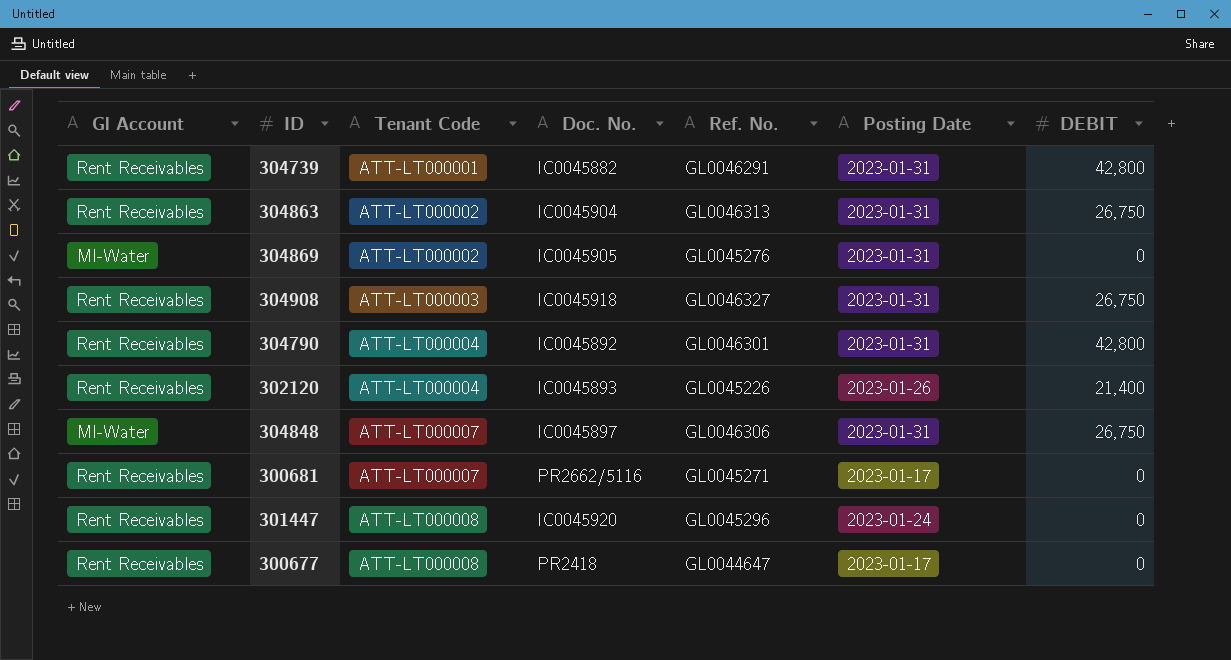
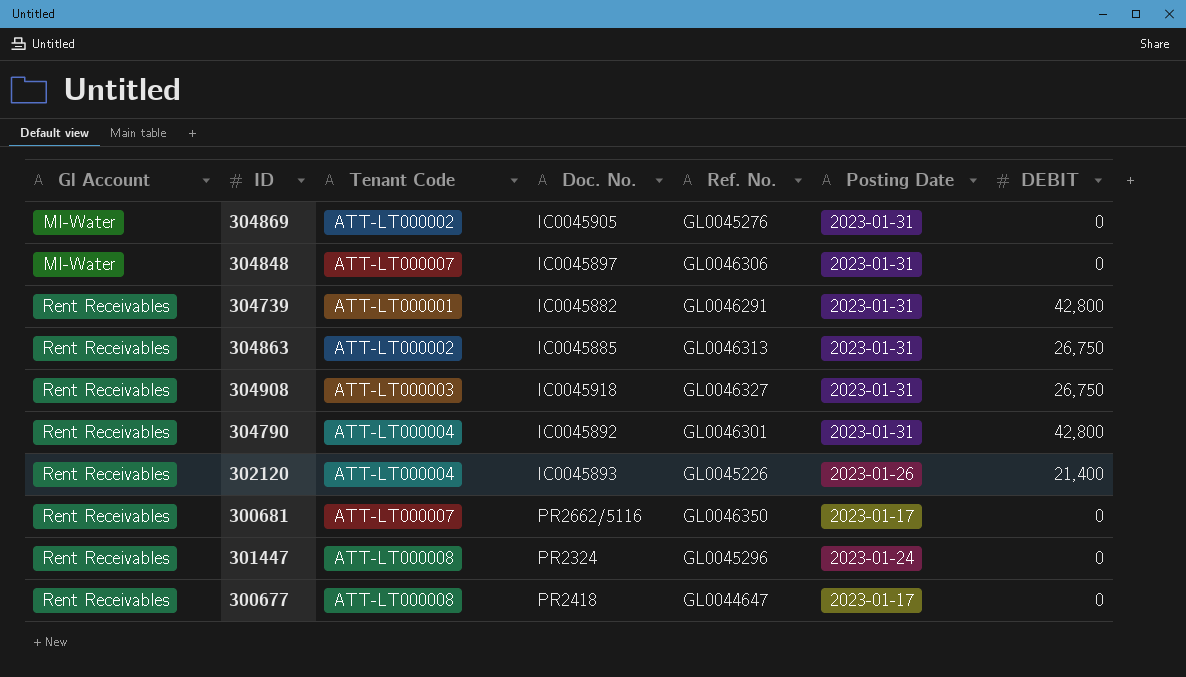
row order: Tenant Code ascending -> Gl Account ascending
304848 | DEBIT: 26,750 -> 0
304863 | Doc. No.: IC0045904 -> IC0045885
300681 | Ref. No.: GL0045271 -> GL0046350
301447 | Doc. No.: IC0045920 -> PR2324

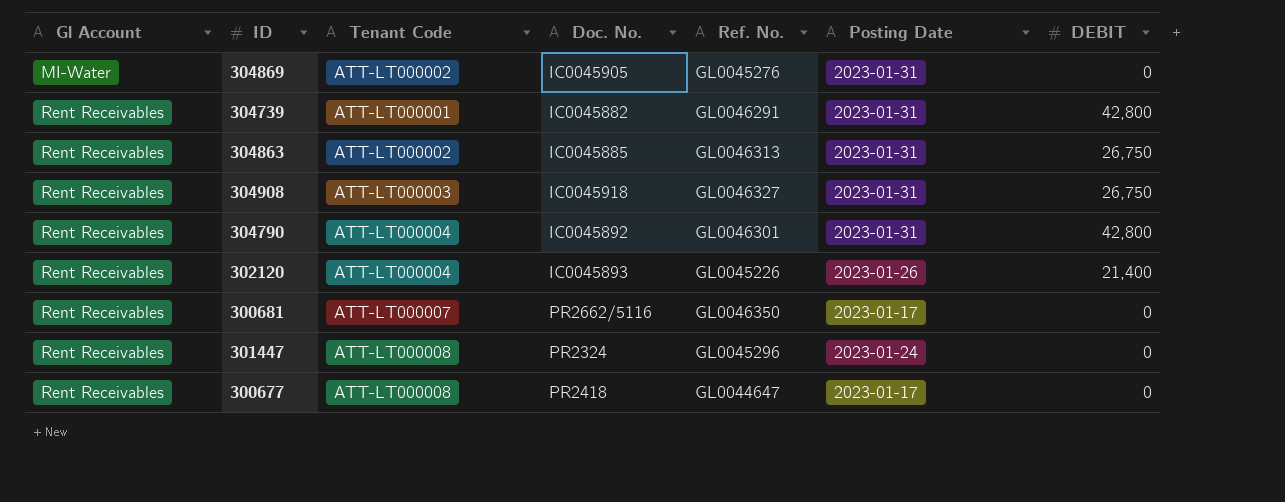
row 304848: MI-Water | ATT-LT000007 | IC0045897 | GL0046306 | 2023-01-31 | 0 -> none

